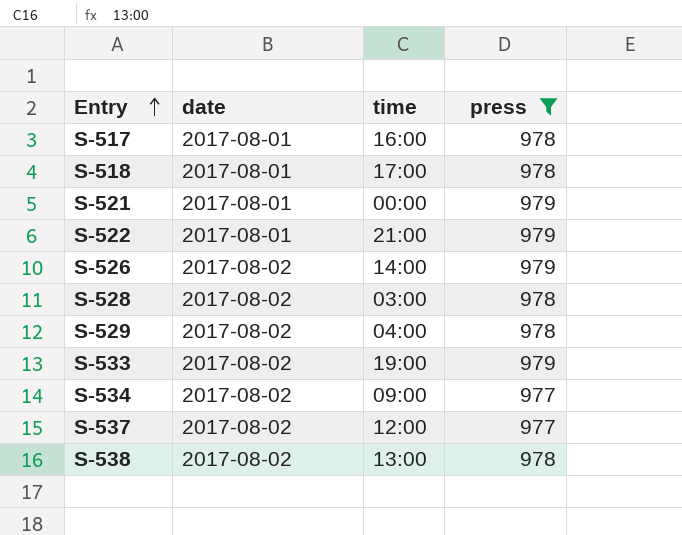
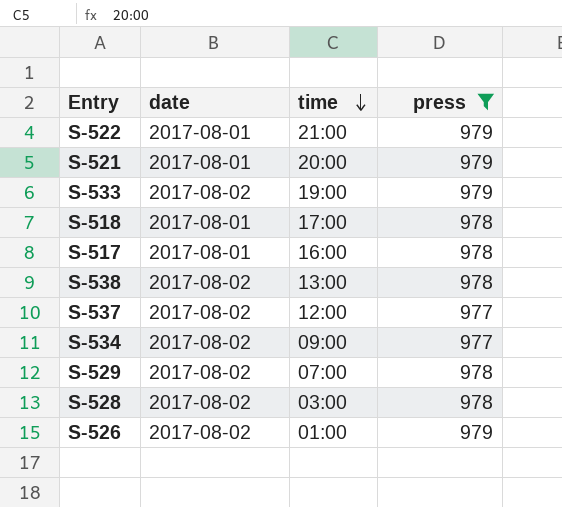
row order: Entry ascending -> time descending
S-521 | time: 00:00 -> 20:00
S-529 | time: 04:00 -> 07:00
S-526 | time: 14:00 -> 01:00

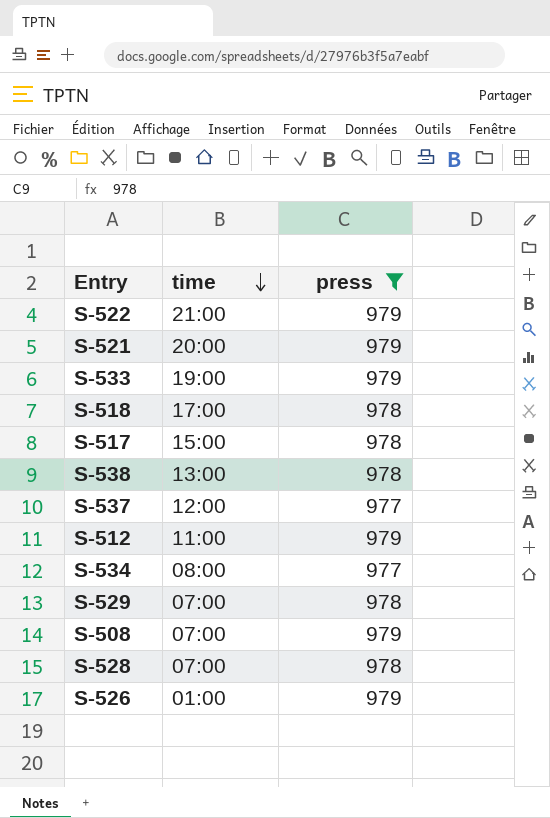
column date | position: 2 -> none
S-517 | time: 16:00 -> 15:00
row S-512: none -> 11:00 | 979
S-534 | time: 09:00 -> 08:00
row S-508: none -> 07:00 | 979
S-528 | time: 03:00 -> 07:00

